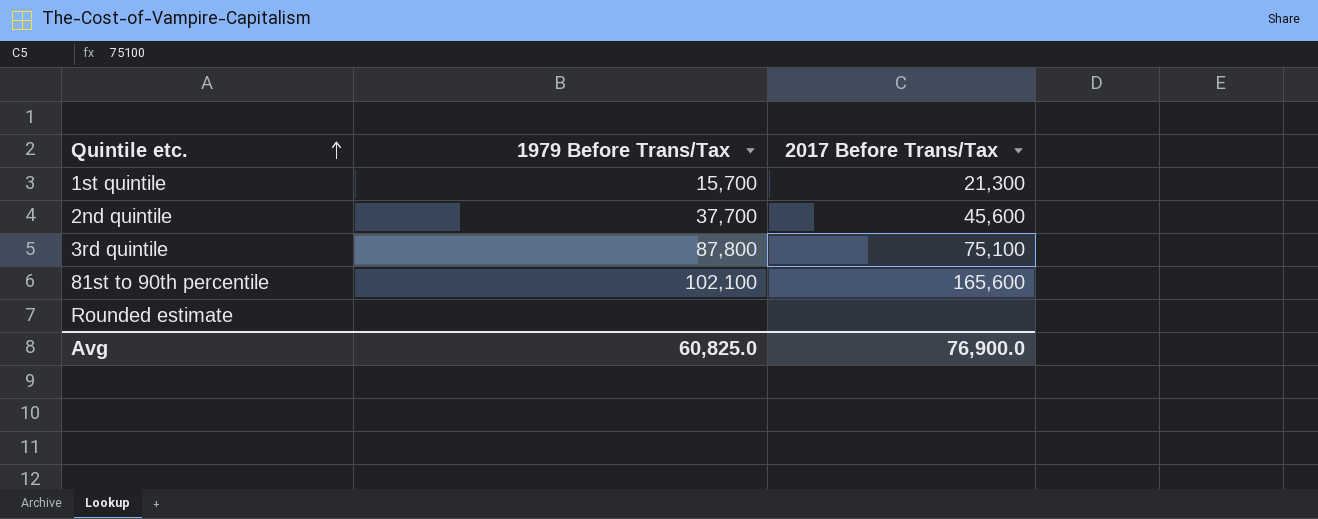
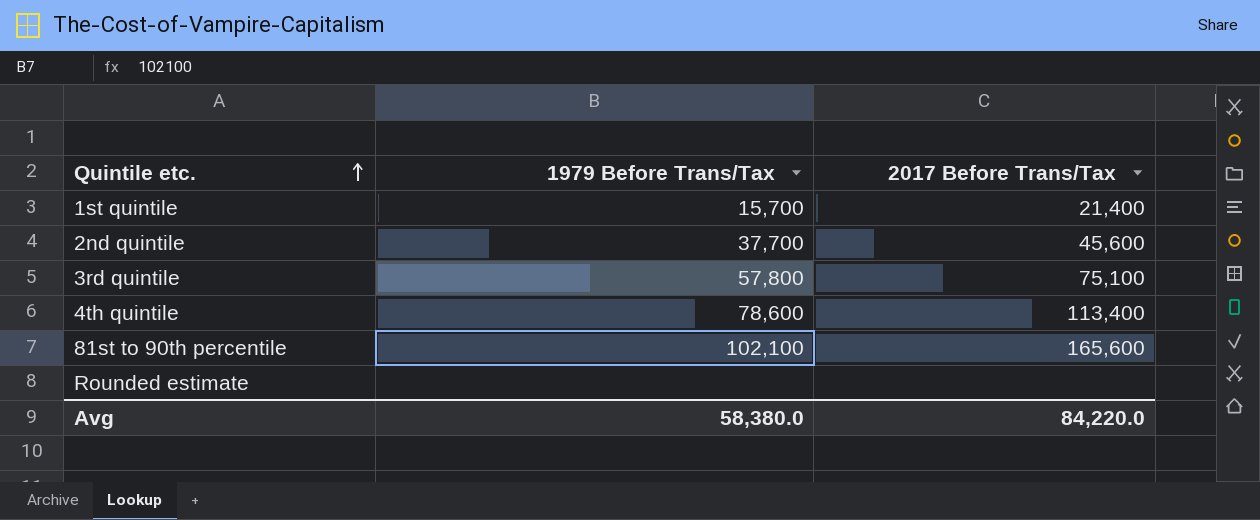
1st quintile | 2017 Before Trans/Tax: 21,300 -> 21,400
3rd quintile | 1979 Before Trans/Tax: 87,800 -> 57,800
row 4th quintile: none -> 78,600 | 113,400
Avg | 1979 Before Trans/Tax: 60,825.0 -> 58,380.0
Avg | 2017 Before Trans/Tax: 76,900.0 -> 84,220.0

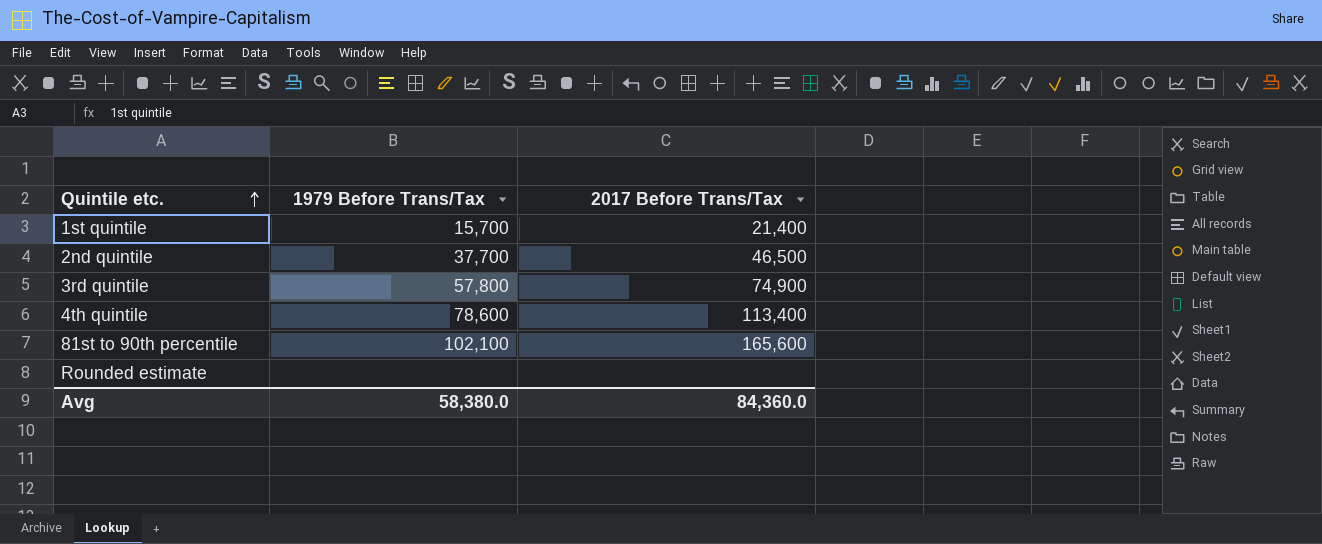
2nd quintile | 2017 Before Trans/Tax: 45,600 -> 46,500
3rd quintile | 2017 Before Trans/Tax: 75,100 -> 74,900
Avg | 2017 Before Trans/Tax: 84,220.0 -> 84,360.0

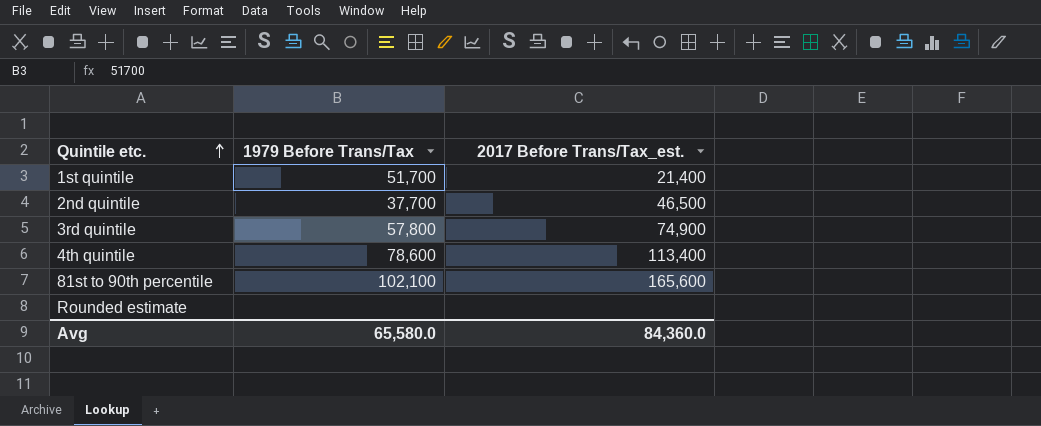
column name: 2017 Before Trans/Tax -> 2017 Before Trans/Tax_est.
1st quintile | 1979 Before Trans/Tax: 15,700 -> 51,700
Avg | 1979 Before Trans/Tax: 58,380.0 -> 65,580.0

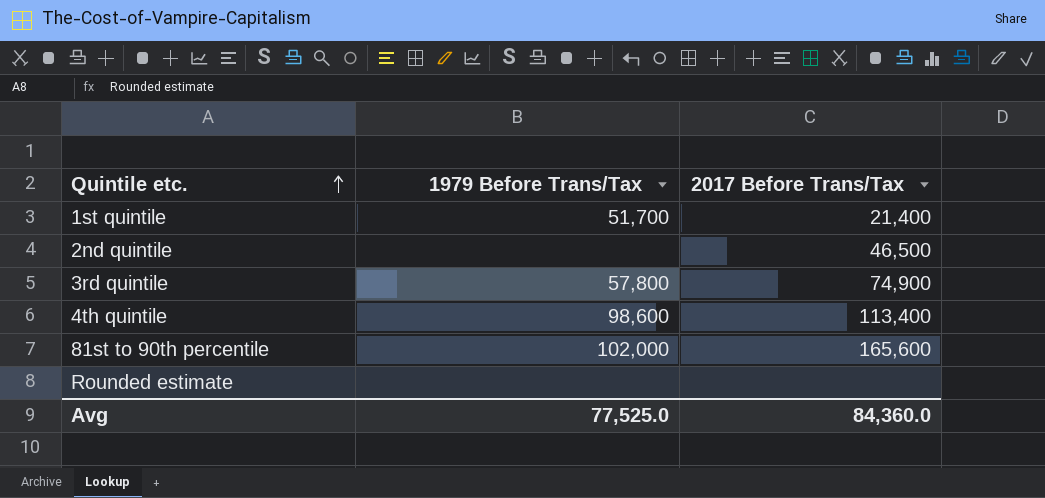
column name: 2017 Before Trans/Tax_est. -> 2017 Before Trans/Tax
2nd quintile | 1979 Before Trans/Tax: 37,700 -> none
4th quintile | 1979 Before Trans/Tax: 78,600 -> 98,600
81st to 90th percentile | 1979 Before Trans/Tax: 102,100 -> 102,000
Avg | 1979 Before Trans/Tax: 65,580.0 -> 77,525.0

